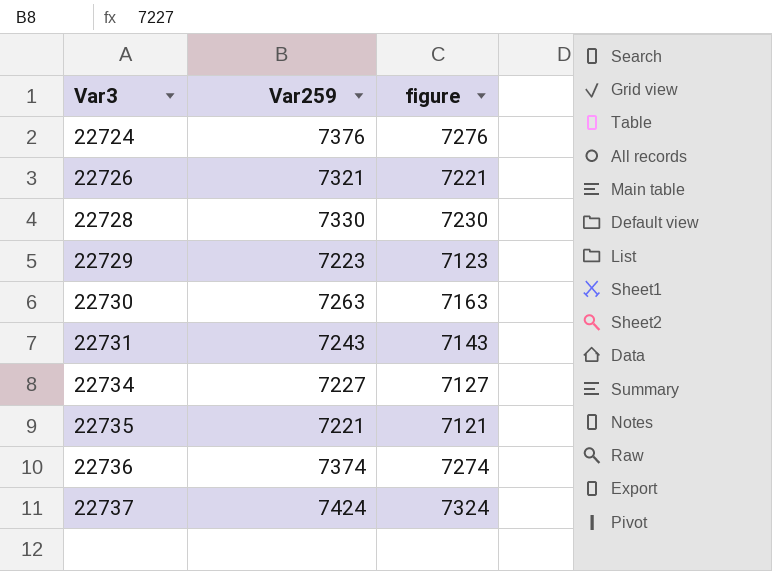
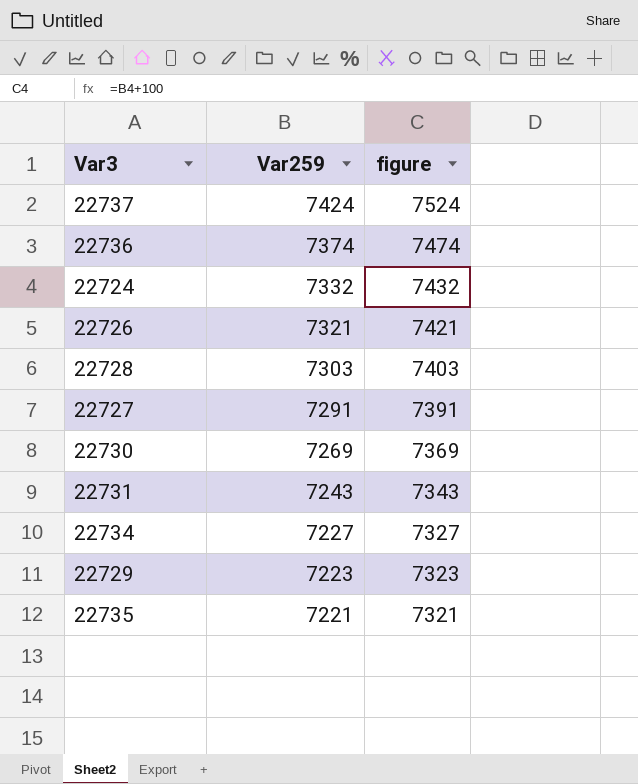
row order: Var3 ascending -> Var259 descending
column figure | formula: [Var259] - 100 -> [Var259] + 100
22724 | Var259: 7376 -> 7332
22728 | Var259: 7330 -> 7303
row 22727: none -> 7291 | 7391
22730 | Var259: 7263 -> 7269

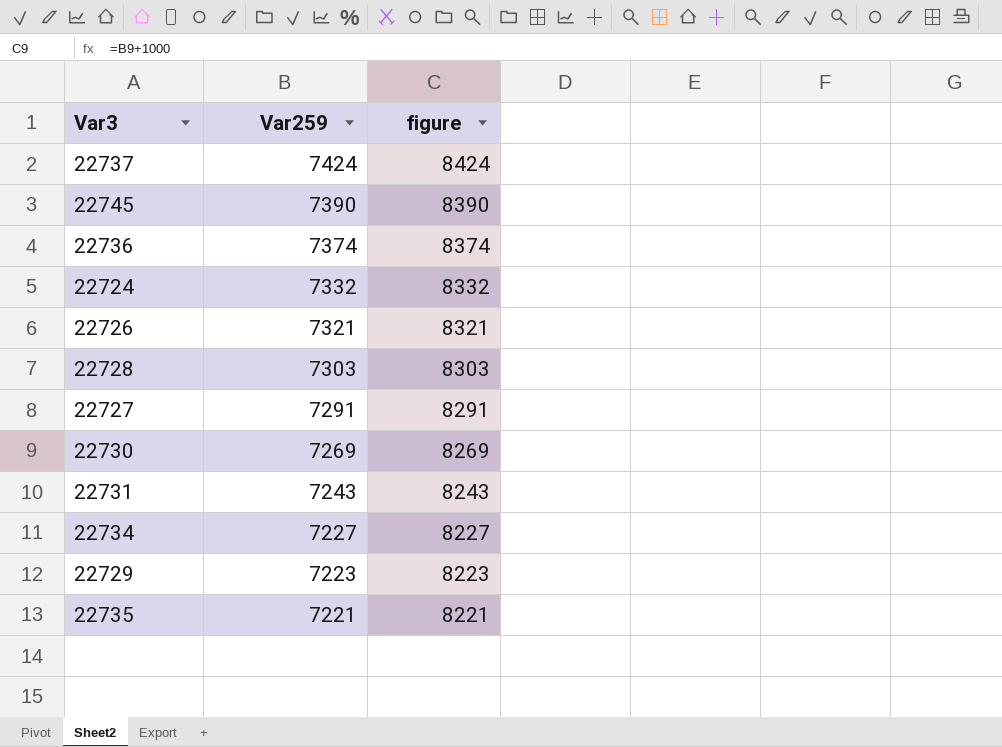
column figure | formula: [Var259] + 100 -> [Var259] + 1000
row 22745: none -> 7390 | 8390

